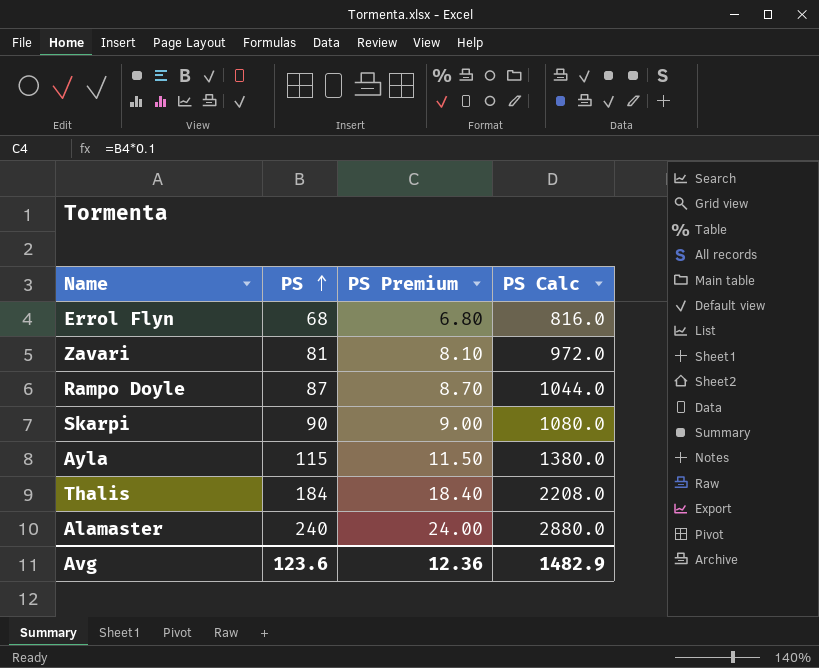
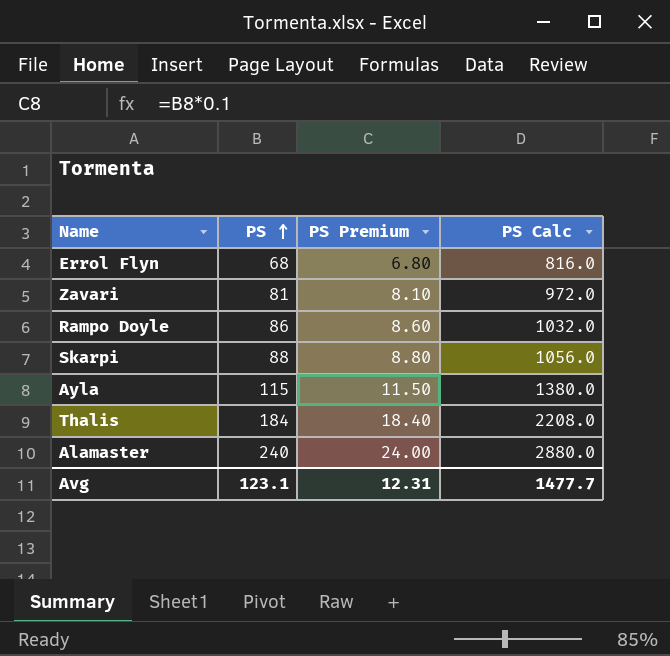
Rampo Doyle | PS: 87 -> 86
Rampo Doyle | PS Premium: 8.70 -> 8.60
Rampo Doyle | PS Calc: 1044.0 -> 1032.0
Skarpi | PS: 90 -> 88
Skarpi | PS Premium: 9.00 -> 8.80
Skarpi | PS Calc: 1080.0 -> 1056.0
Avg | PS: 123.6 -> 123.1
Avg | PS Premium: 12.36 -> 12.31
Avg | PS Calc: 1482.9 -> 1477.7

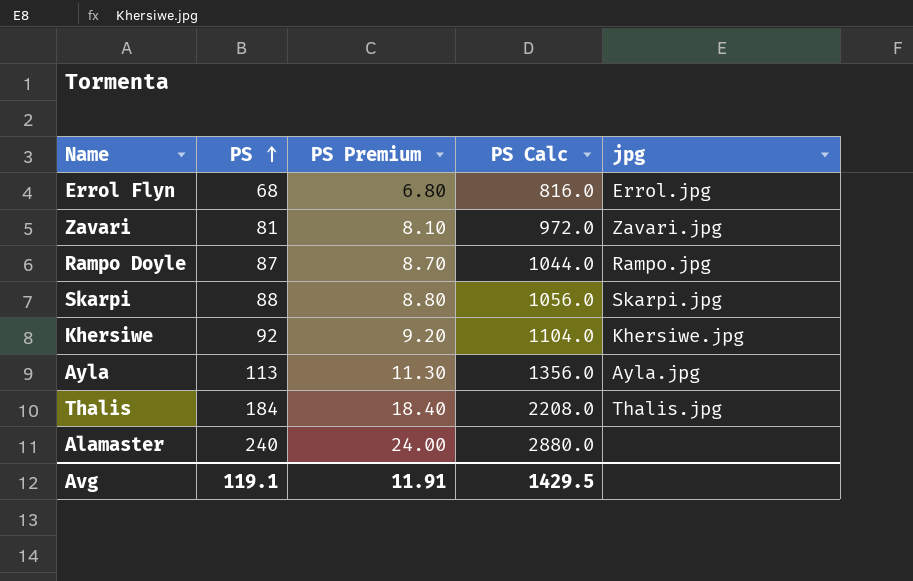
column jpg | position: none -> 5
Rampo Doyle | PS: 86 -> 87
Rampo Doyle | PS Premium: 8.60 -> 8.70
Rampo Doyle | PS Calc: 1032.0 -> 1044.0
row Khersiwe: none -> 92 | 9.20 | 1104.0 | Khersiwe.jpg
Ayla | PS: 115 -> 113
Ayla | PS Premium: 11.50 -> 11.30
Ayla | PS Calc: 1380.0 -> 1356.0
Avg | PS: 123.1 -> 119.1
Avg | PS Premium: 12.31 -> 11.91
Avg | PS Calc: 1477.7 -> 1429.5

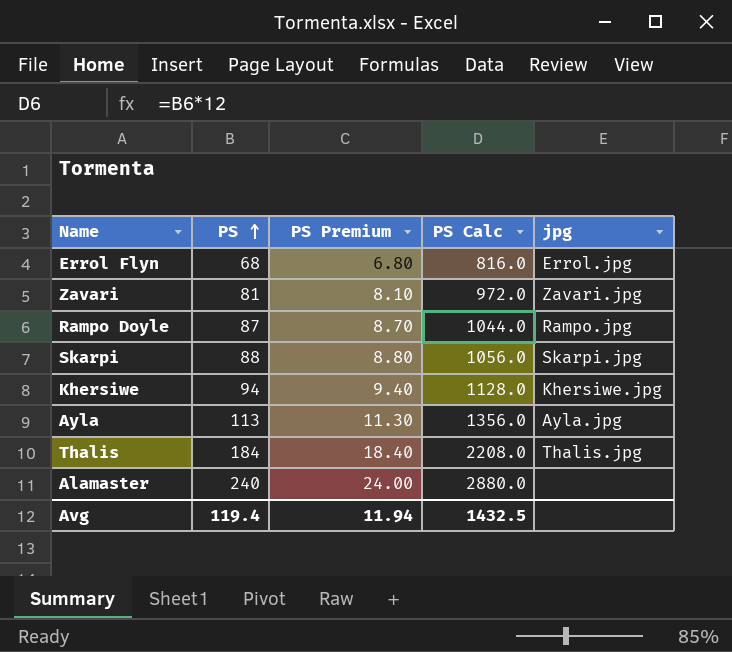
Khersiwe | PS: 92 -> 94
Khersiwe | PS Premium: 9.20 -> 9.40
Khersiwe | PS Calc: 1104.0 -> 1128.0
Avg | PS: 119.1 -> 119.4
Avg | PS Premium: 11.91 -> 11.94
Avg | PS Calc: 1429.5 -> 1432.5

